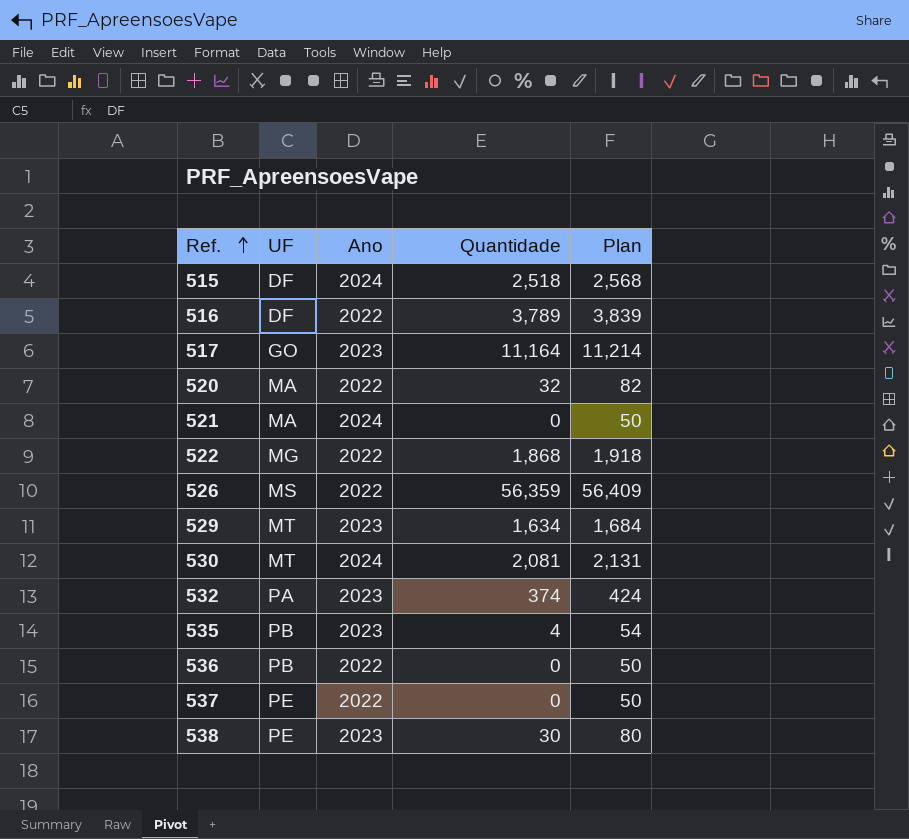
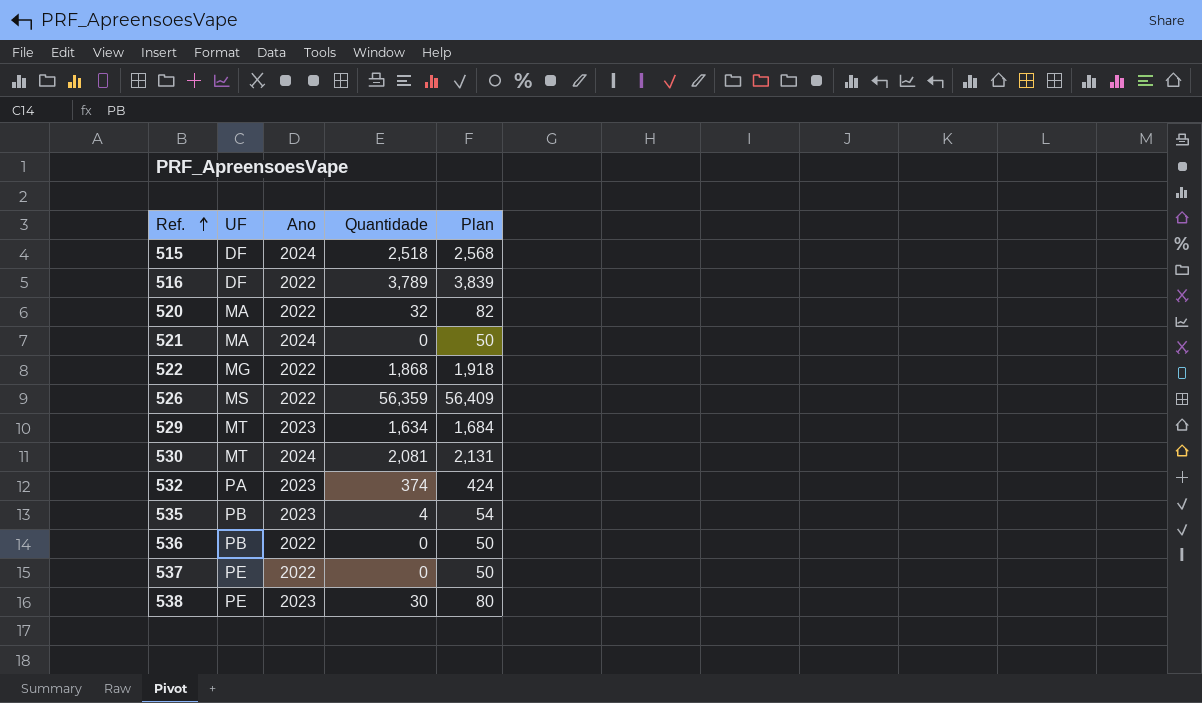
row 517: GO | 2023 | 11,164 | 11,214 -> none

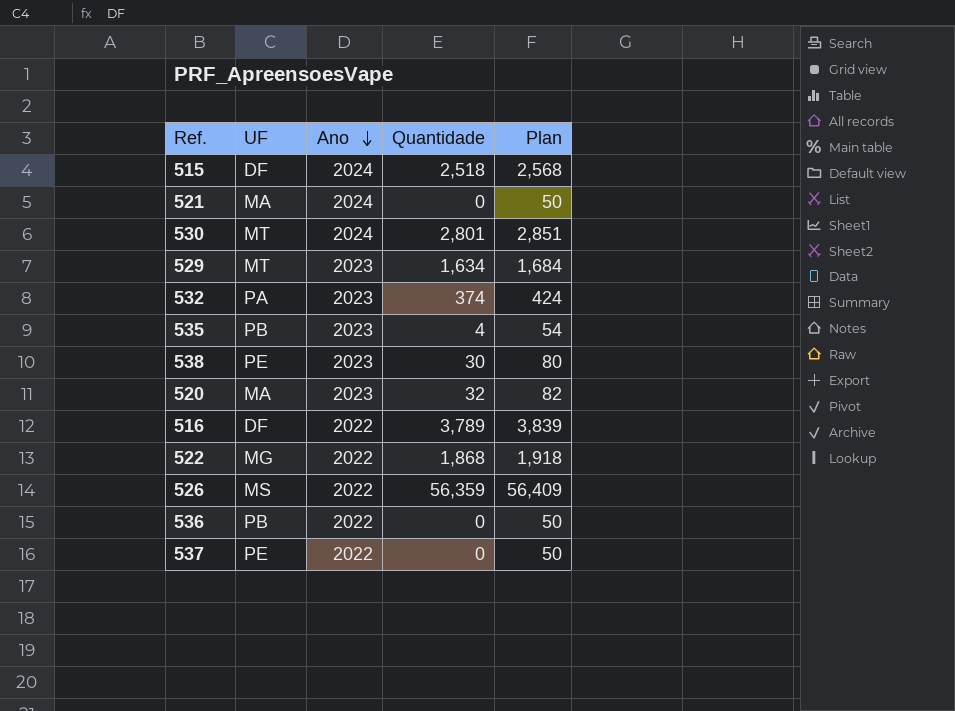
row order: Ref. ascending -> Ano descending
530 | Quantidade: 2,081 -> 2,801
530 | Plan: 2,131 -> 2,851
520 | Ano: 2022 -> 2023

